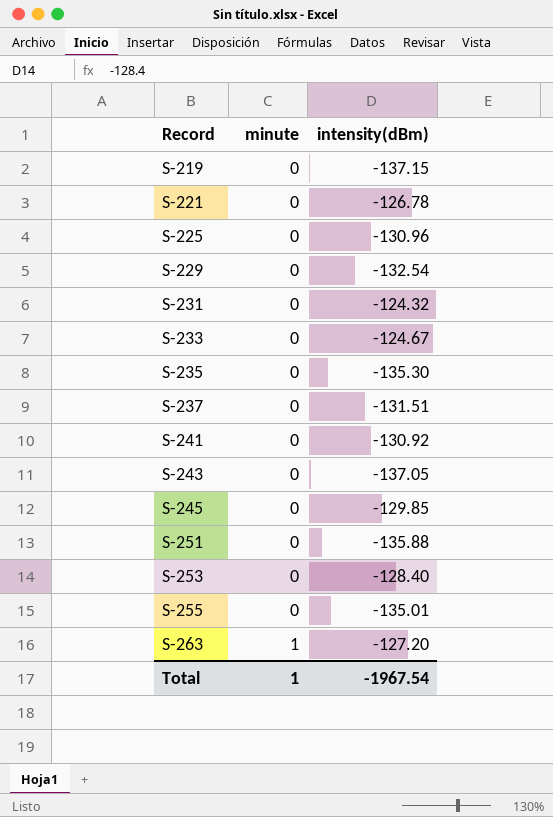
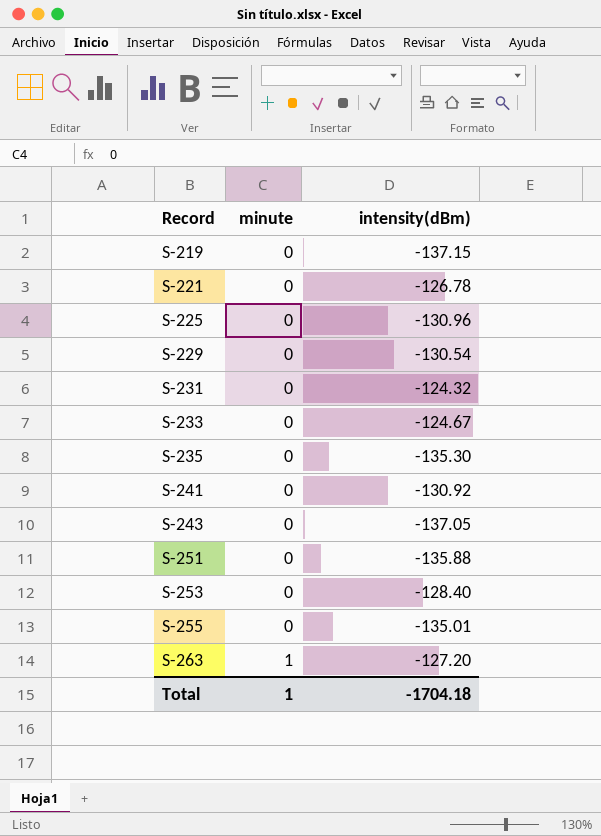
row S-237: 0 | -131.51 -> none
row S-245: 0 | -129.85 -> none
S-229 | intensity(dBm): -132.54 -> -130.54
Total | intensity(dBm): -1967.54 -> -1704.18

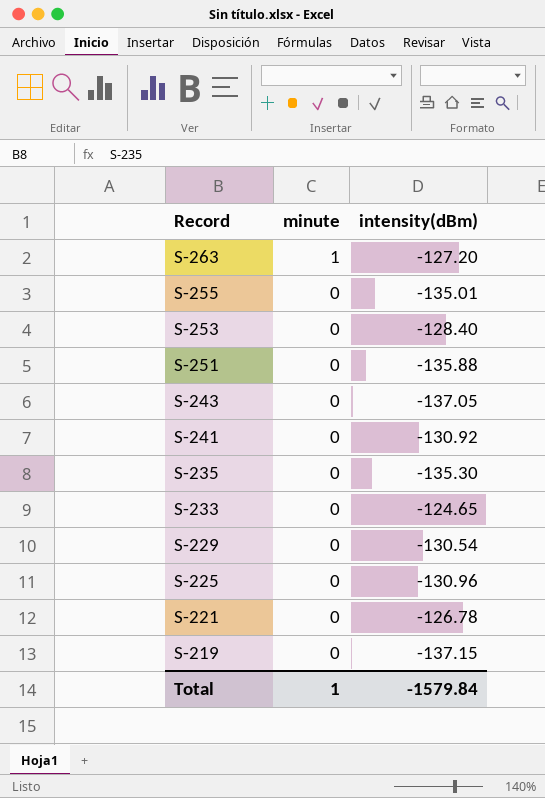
row order: Record ascending -> Record descending
row S-231: 0 | -124.32 -> none
S-233 | intensity(dBm): -124.67 -> -124.65
Total | intensity(dBm): -1704.18 -> -1579.84

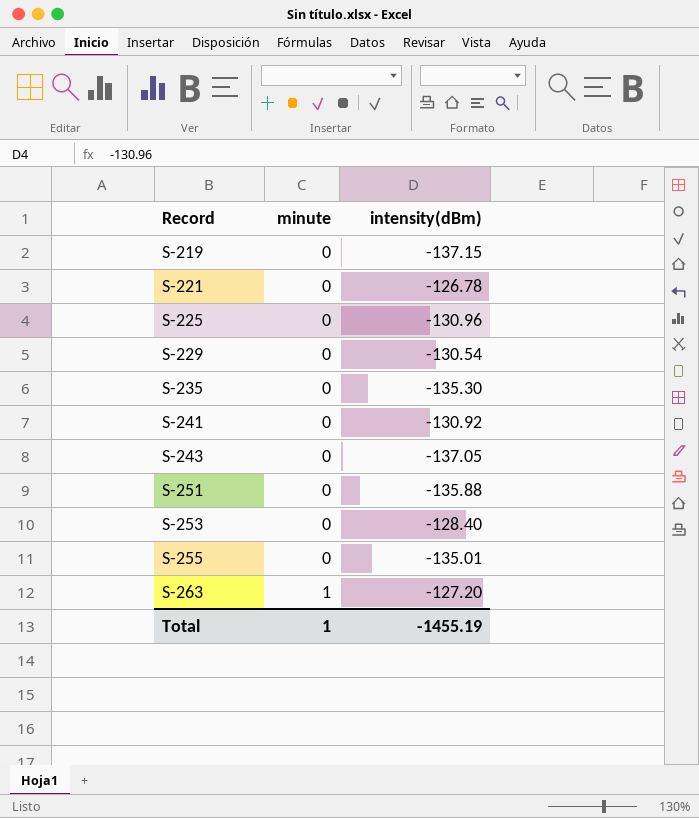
row order: Record descending -> Record ascending
row S-233: 0 | -124.65 -> none
Total | intensity(dBm): -1579.84 -> -1455.19

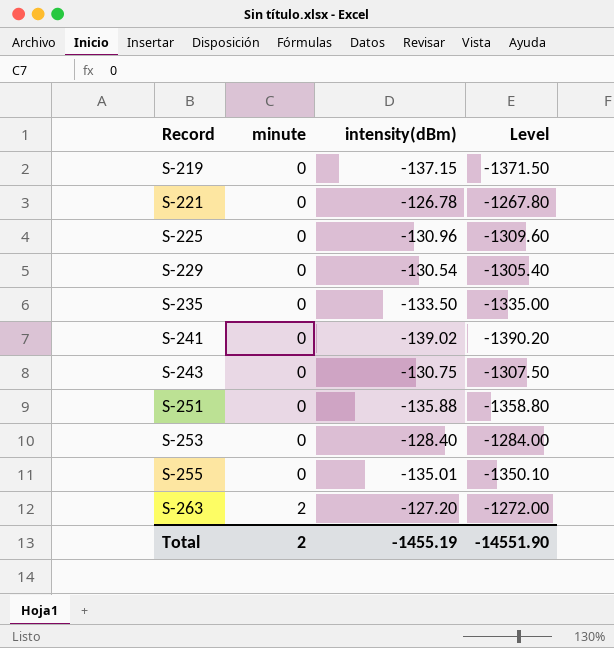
column Level | formula: none -> [intensity(dBm)] * 10
S-235 | intensity(dBm): -135.30 -> -133.50
S-241 | intensity(dBm): -130.92 -> -139.02
S-243 | intensity(dBm): -137.05 -> -130.75
S-263 | minute: 1 -> 2
Total | minute: 1 -> 2

